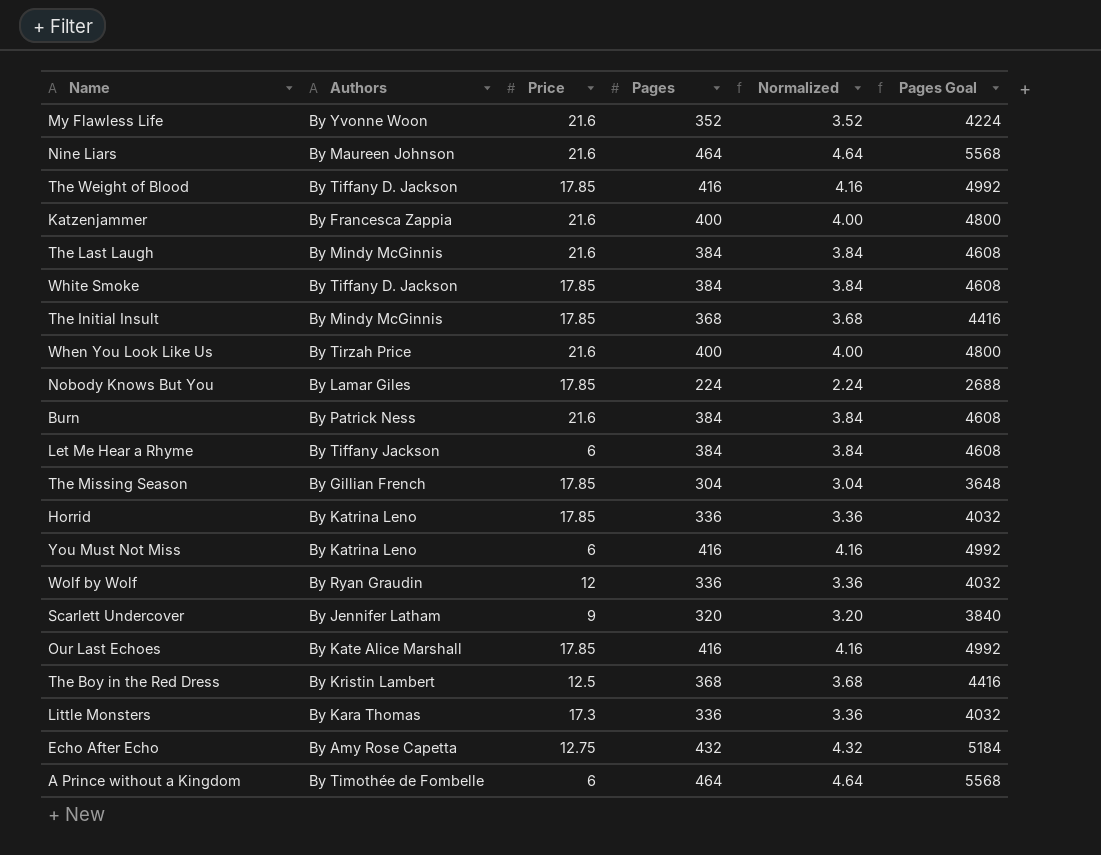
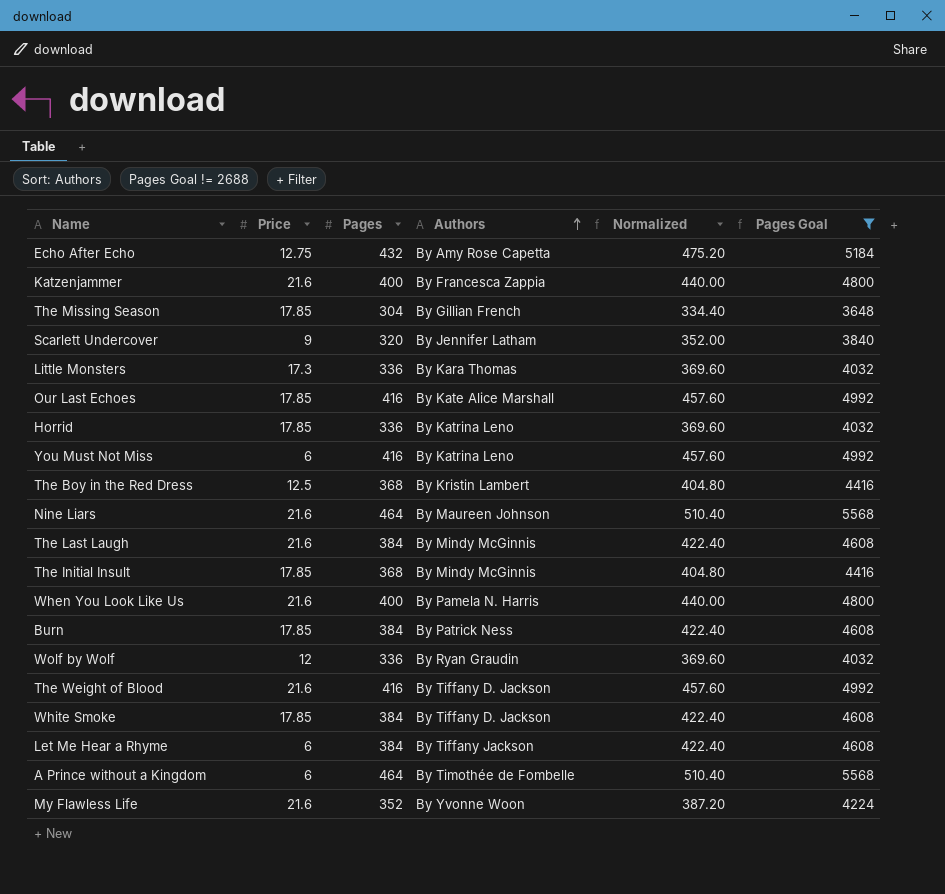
filter: none -> Pages Goal != 2688
row order: none -> Authors ascending
column Authors | position: 2 -> 4
column Normalized | formula: [Pages] * 0.01 -> [Pages] * 1.1
When You Look Like Us | Authors: By Tirzah Price -> By Pamela N. Harris
Burn | Price: 21.6 -> 17.85
The Weight of Blood | Price: 17.85 -> 21.6

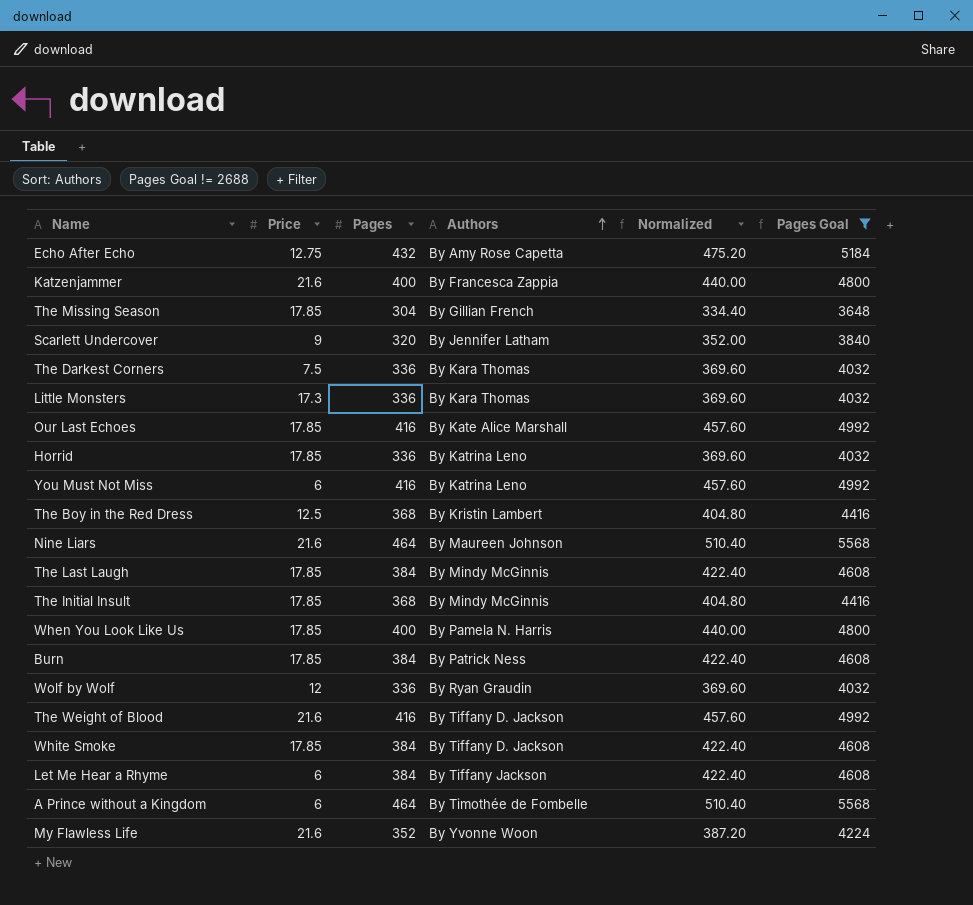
row The Darkest Corners: none -> 7.5 | 336 | By Kara Thomas | 369.60 | 4032
The Last Laugh | Price: 21.6 -> 17.85
When You Look Like Us | Price: 21.6 -> 17.85

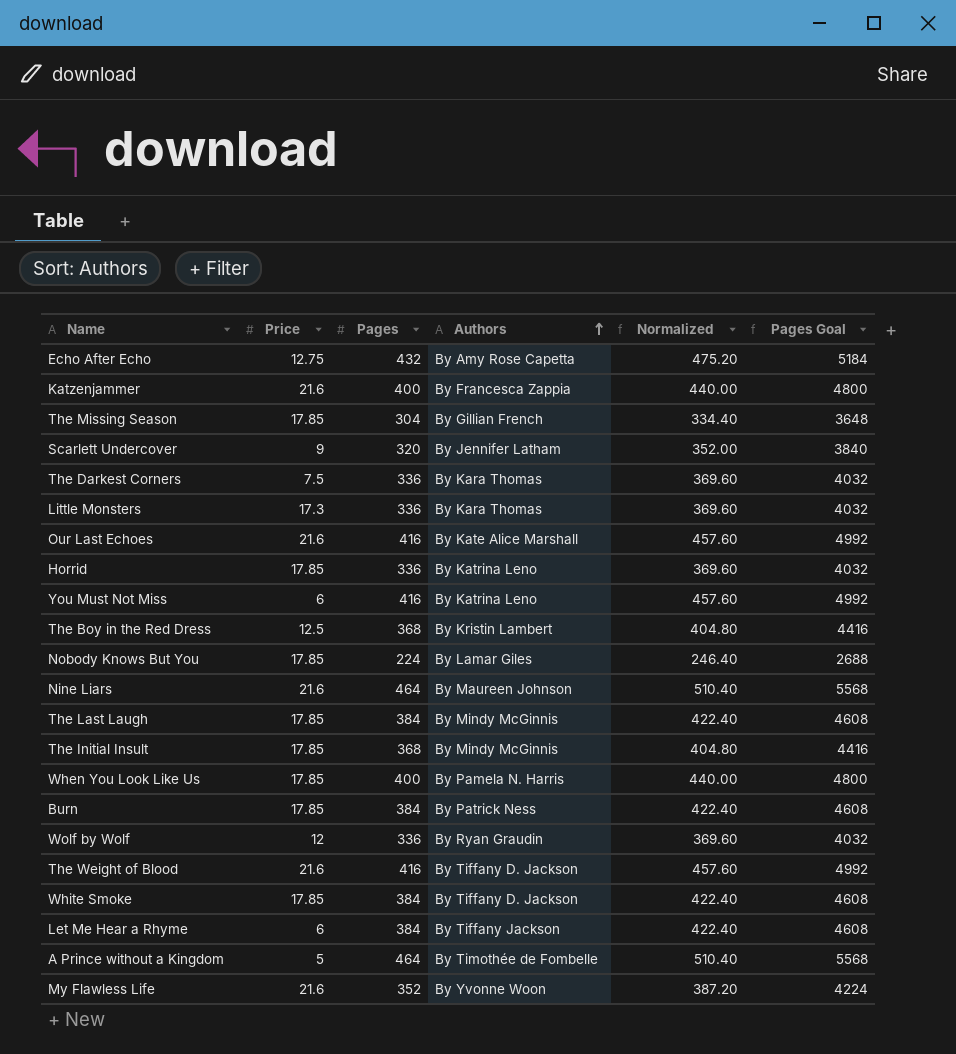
filter: Pages Goal != 2688 -> none
Our Last Echoes | Price: 17.85 -> 21.6
A Prince without a Kingdom | Price: 6 -> 5

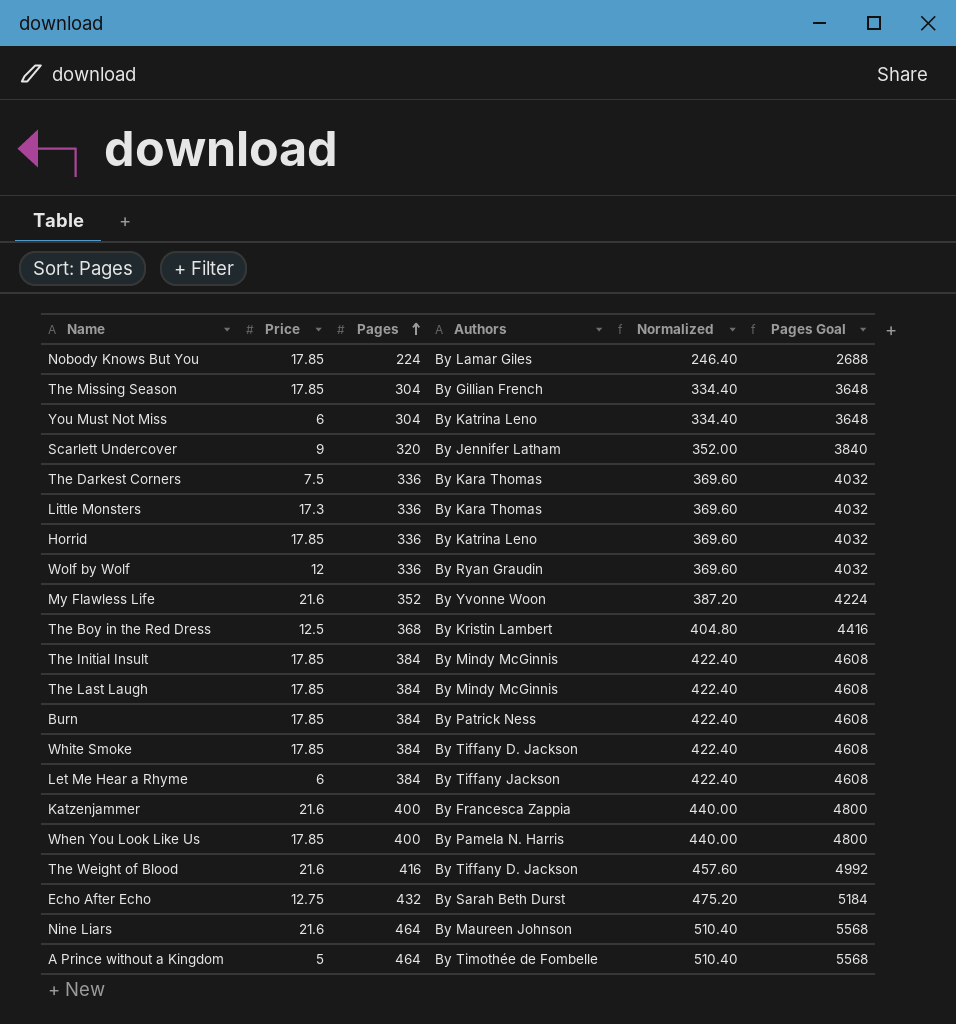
row order: Authors ascending -> Pages ascending
row Our Last Echoes: 21.6 | 416 | By Kate Alice Marshall | 457.60 | 4992 -> none
You Must Not Miss | Pages: 416 -> 304
You Must Not Miss | Normalized: 457.60 -> 334.40
You Must Not Miss | Pages Goal: 4992 -> 3648
The Initial Insult | Pages: 368 -> 384
The Initial Insult | Normalized: 404.80 -> 422.40
The Initial Insult | Pages Goal: 4416 -> 4608
Echo After Echo | Authors: By Amy Rose Capetta -> By Sarah Beth Durst

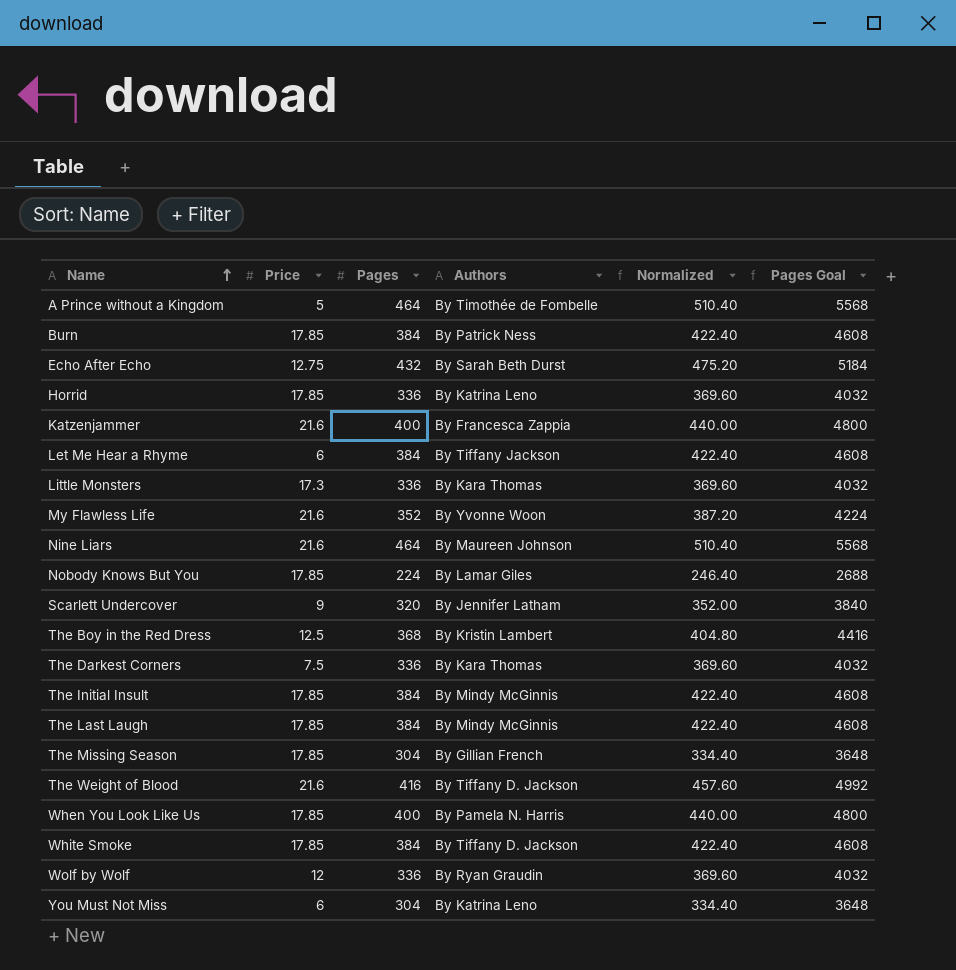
row order: Pages ascending -> Name ascending

